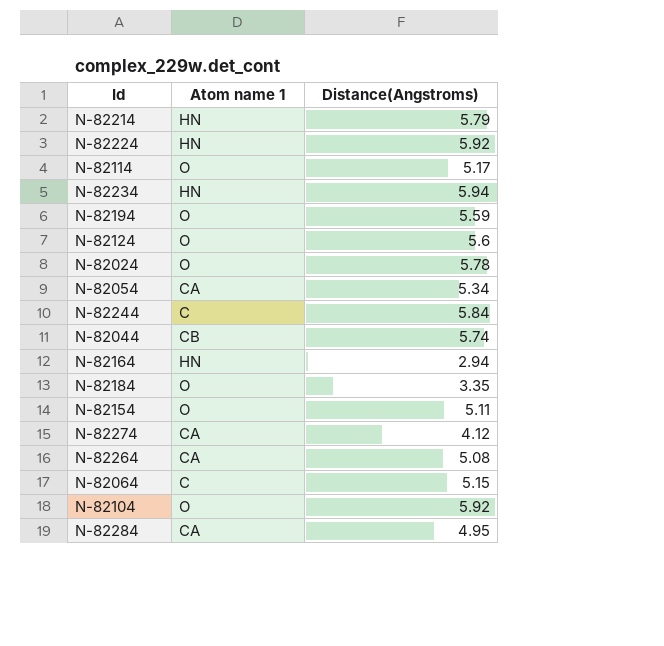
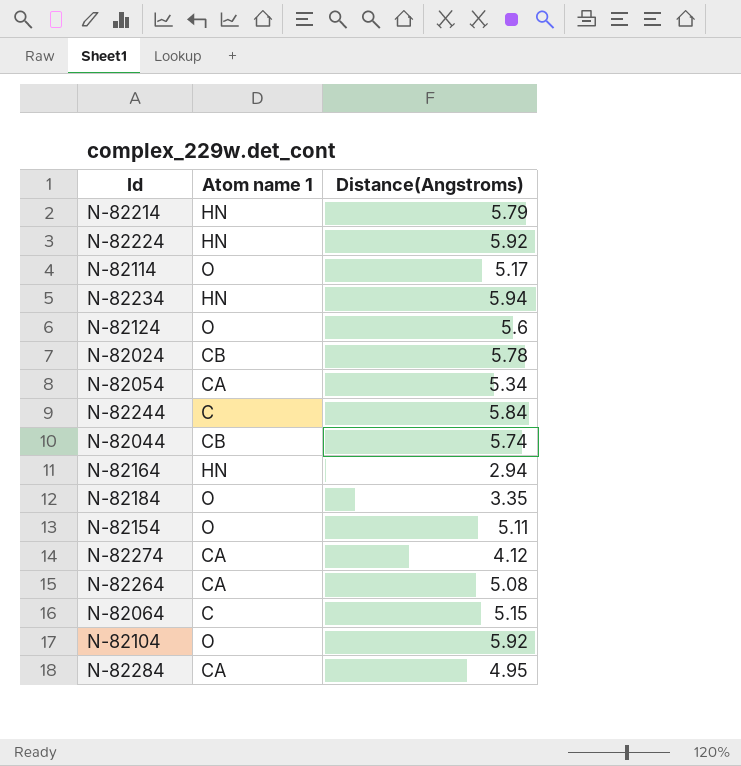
row N-82194: O | 5.59 -> none
N-82024 | Atom name 1: O -> CB

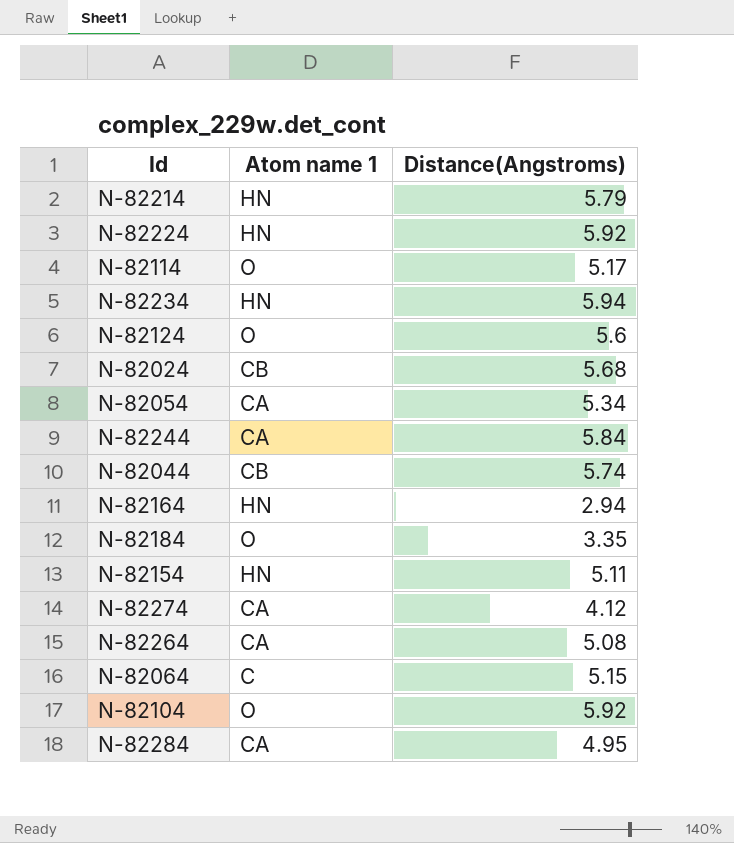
N-82024 | Distance(Angstroms): 5.78 -> 5.68
N-82244 | Atom name 1: C -> CA
N-82154 | Atom name 1: O -> HN

